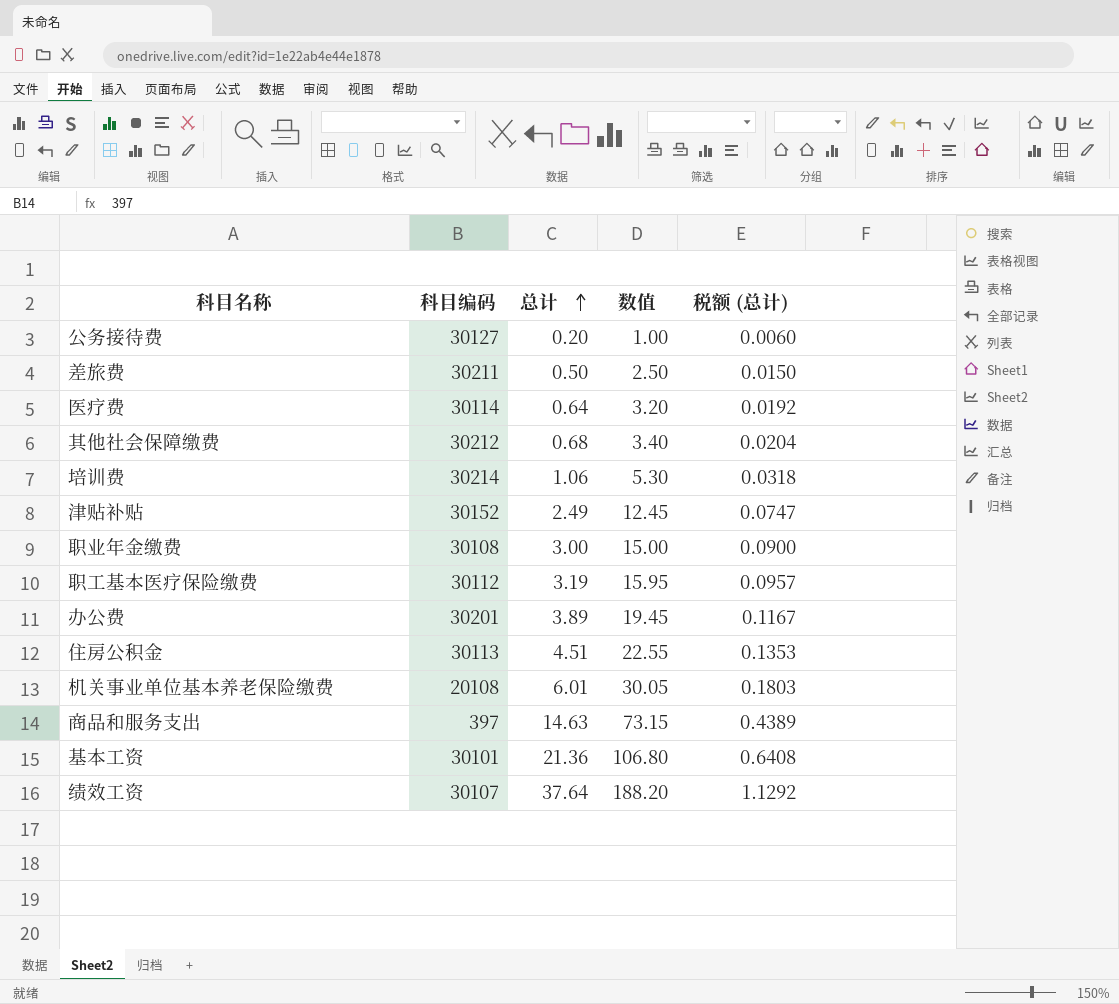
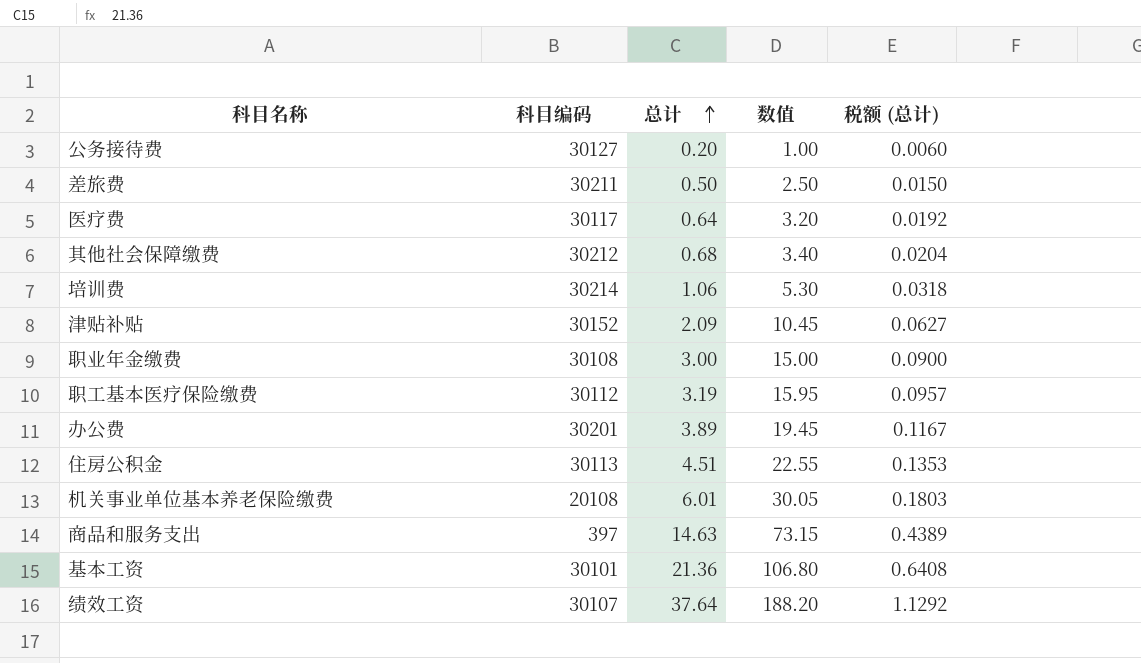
医疗费 | 科目编码: 30114 -> 30117
津贴补贴 | 总计: 2.49 -> 2.09
津贴补贴 | 数值: 12.45 -> 10.45
津贴补贴 | 税额 (总计): 0.0747 -> 0.0627

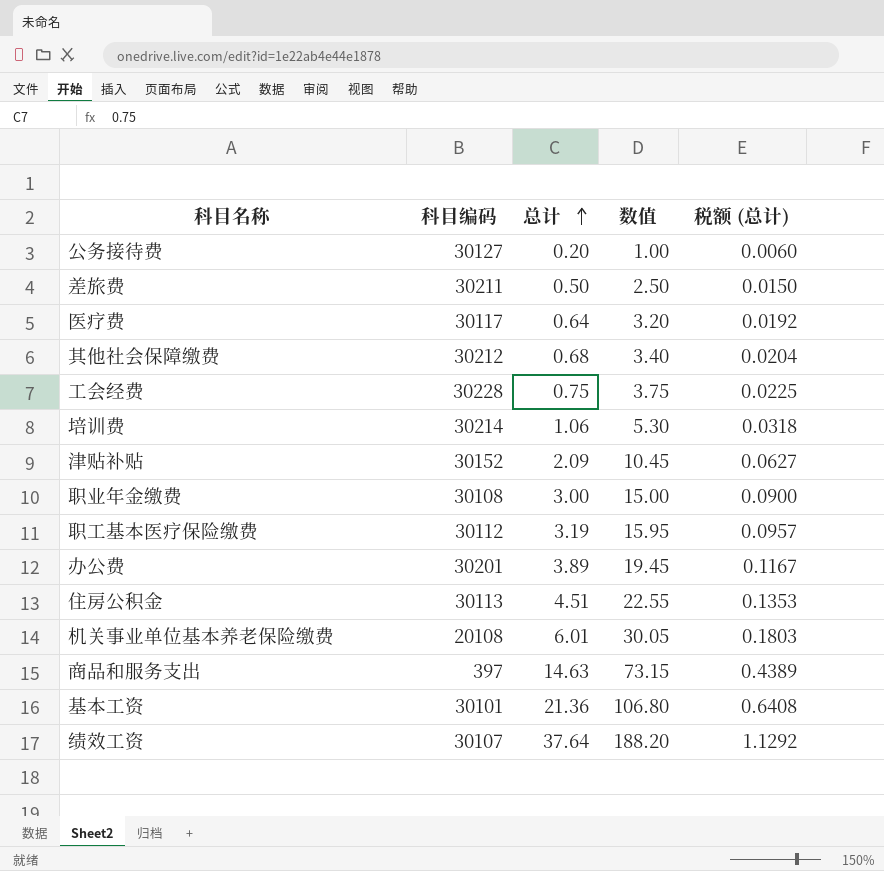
row 工会经费: none -> 30228 | 0.75 | 3.75 | 0.0225

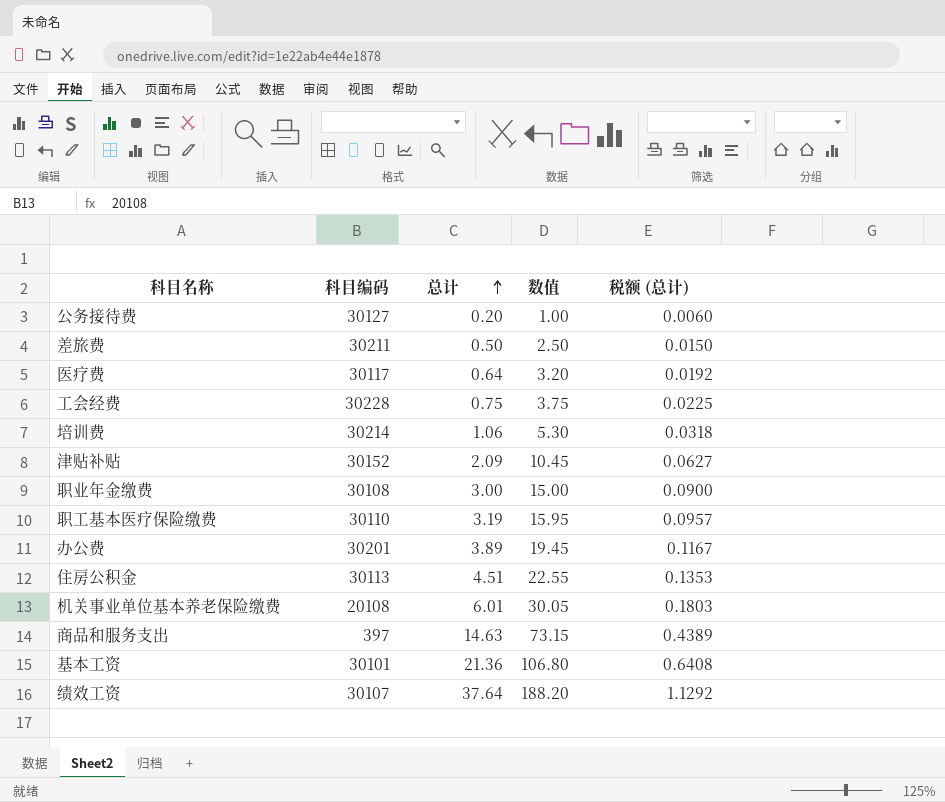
row 其他社会保障缴费: 30212 | 0.68 | 3.40 | 0.0204 -> none
职工基本医疗保险缴费 | 科目编码: 30112 -> 30110

